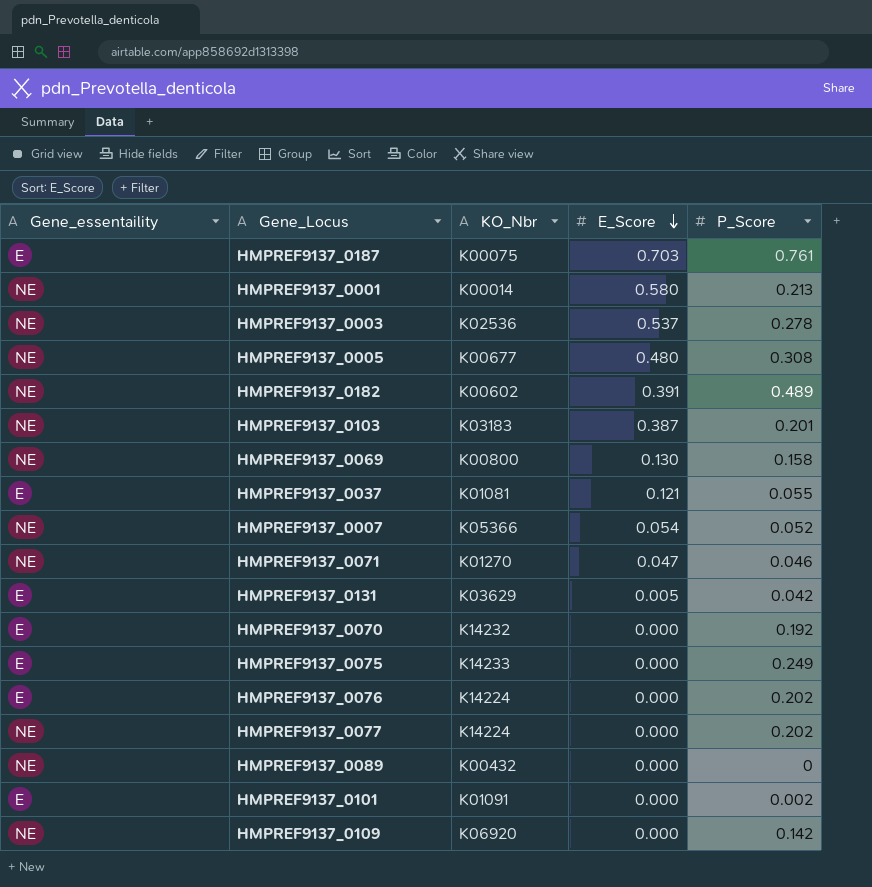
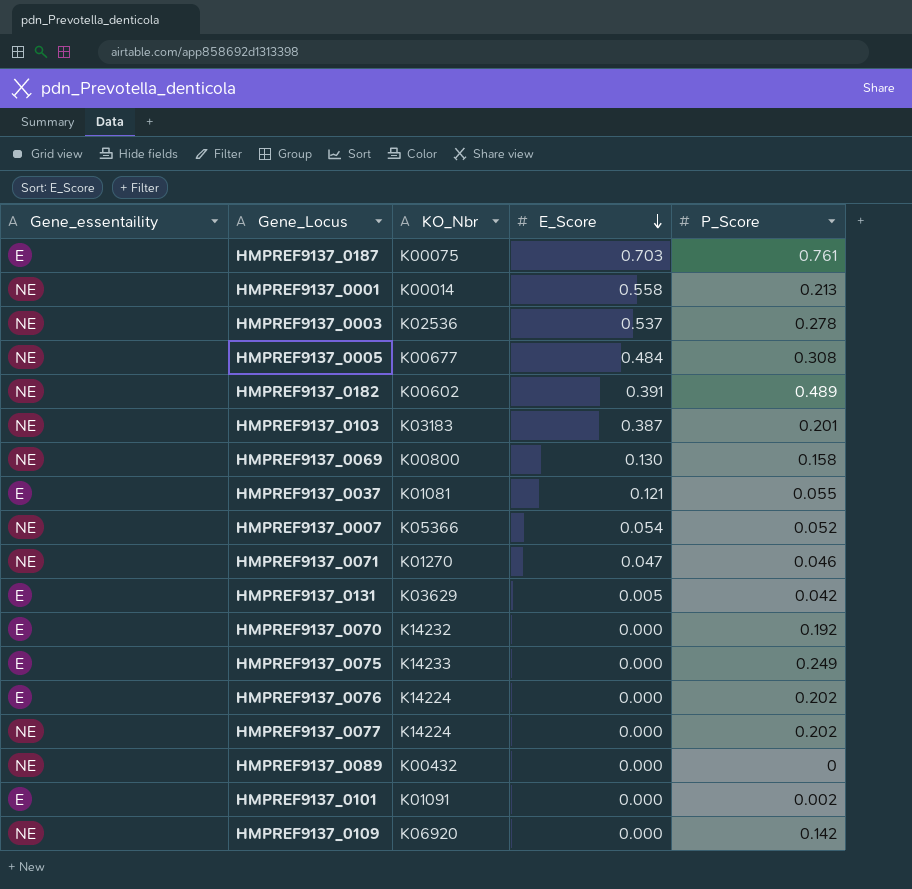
HMPREF9137_0001 | E_Score: 0.580 -> 0.558
HMPREF9137_0005 | E_Score: 0.480 -> 0.484

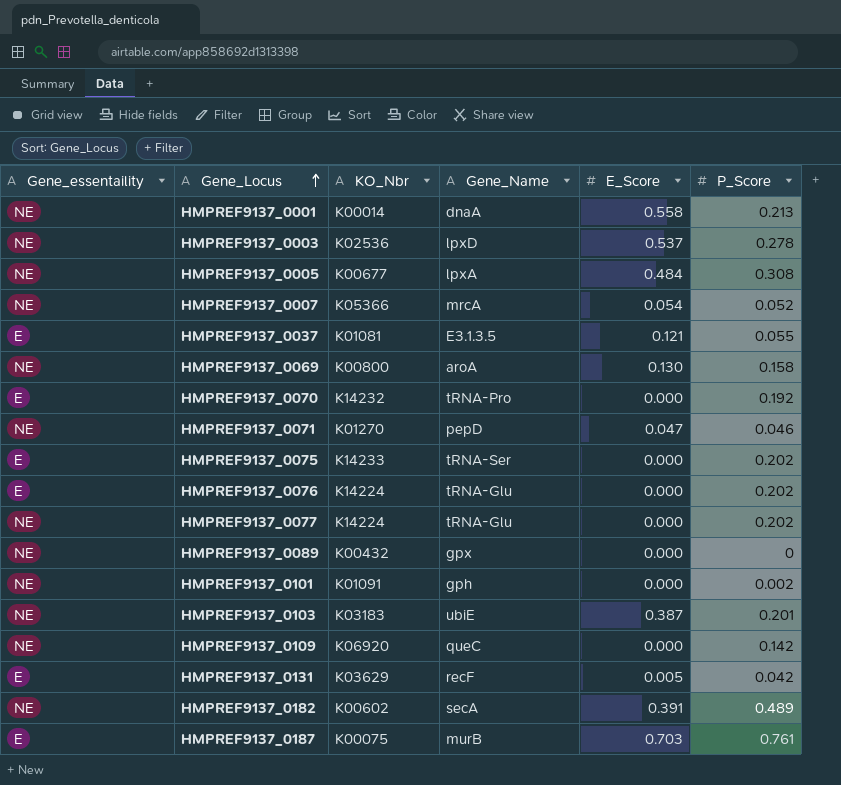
row order: E_Score descending -> Gene_Locus ascending
column Gene_Name | position: none -> 4
HMPREF9137_0075 | P_Score: 0.249 -> 0.202
HMPREF9137_0101 | Gene_essentaility: E -> NE

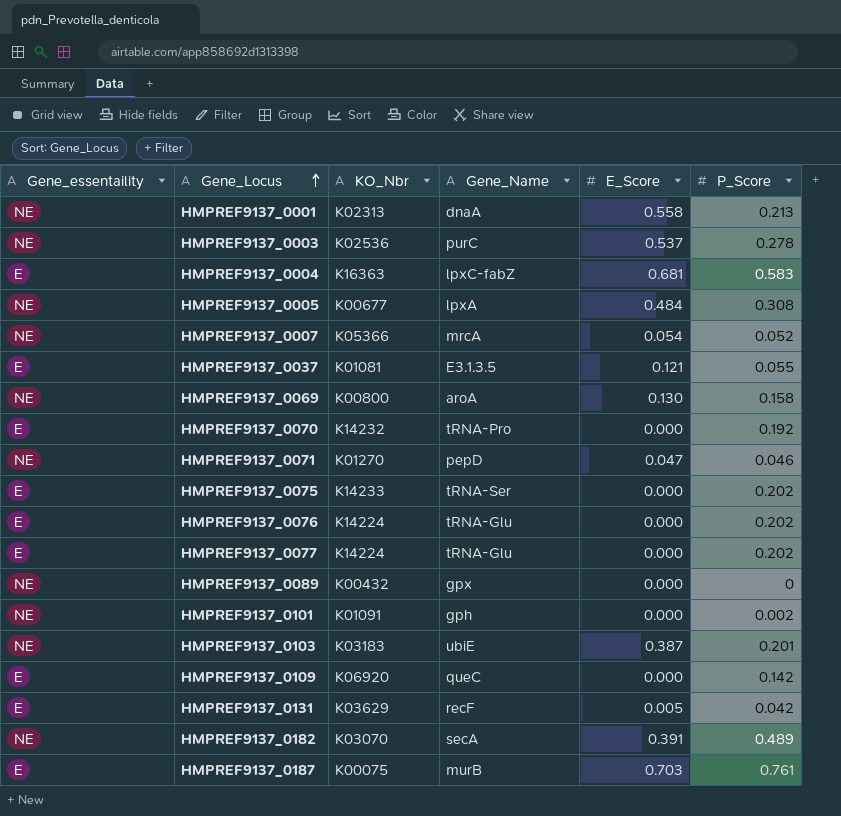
HMPREF9137_0001 | KO_Nbr: K00014 -> K02313
HMPREF9137_0003 | Gene_Name: lpxD -> purC
row HMPREF9137_0004: none -> E | K16363 | lpxC-fabZ | 0.681 | 0.583
HMPREF9137_0077 | Gene_essentaility: NE -> E
HMPREF9137_0109 | Gene_essentaility: NE -> E
HMPREF9137_0182 | KO_Nbr: K00602 -> K03070

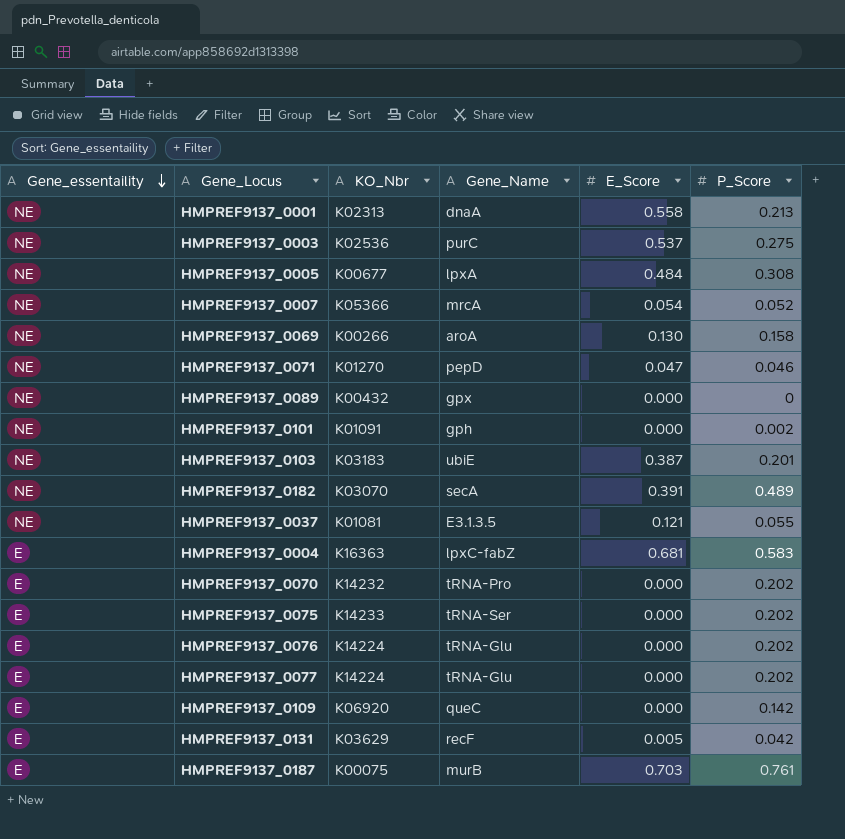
row order: Gene_Locus ascending -> Gene_essentaility descending
HMPREF9137_0003 | P_Score: 0.278 -> 0.275
HMPREF9137_0069 | KO_Nbr: K00800 -> K00266
HMPREF9137_0037 | Gene_essentaility: E -> NE
HMPREF9137_0070 | P_Score: 0.192 -> 0.202

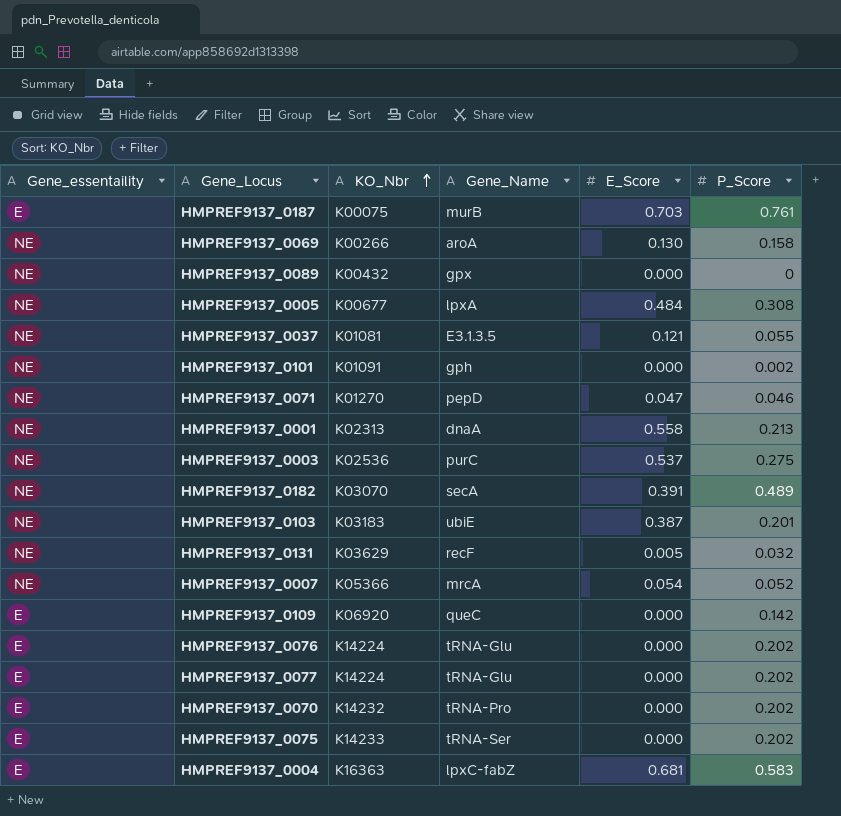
row order: Gene_essentaility descending -> KO_Nbr ascending
HMPREF9137_0131 | Gene_essentaility: E -> NE
HMPREF9137_0131 | P_Score: 0.042 -> 0.032

